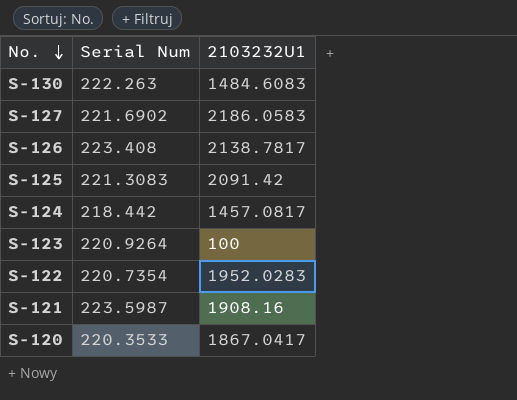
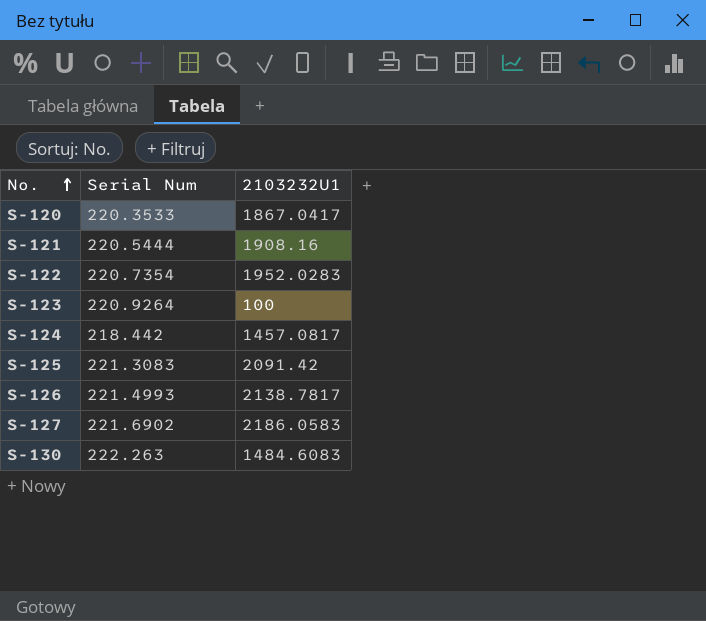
row order: No. descending -> No. ascending
S-121 | Serial Num: 223.5987 -> 220.5444
S-126 | Serial Num: 223.408 -> 221.4993

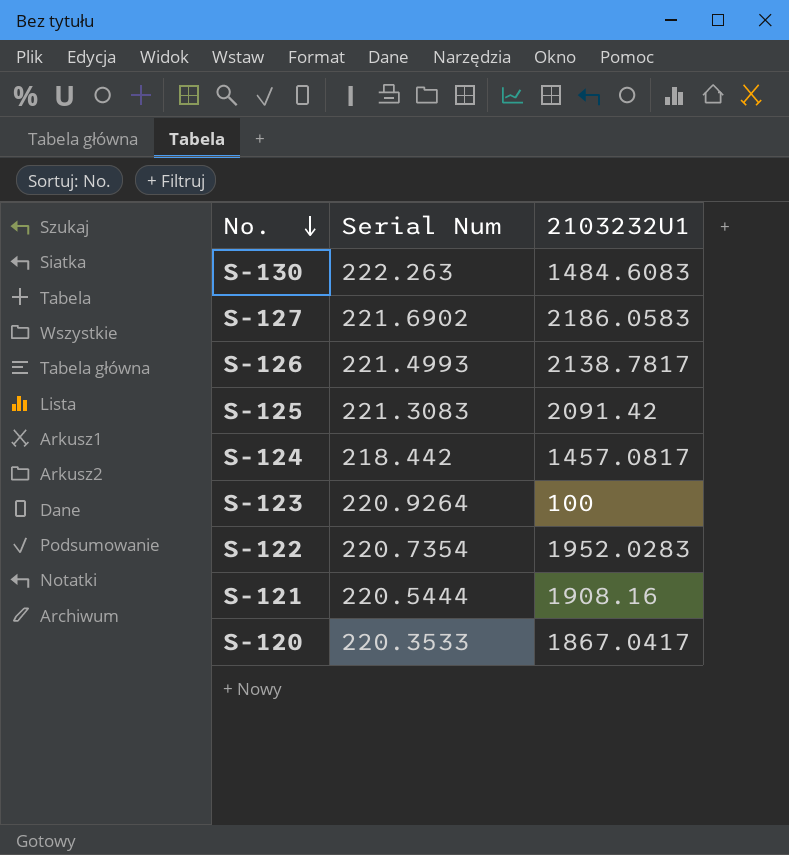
row order: No. ascending -> No. descending

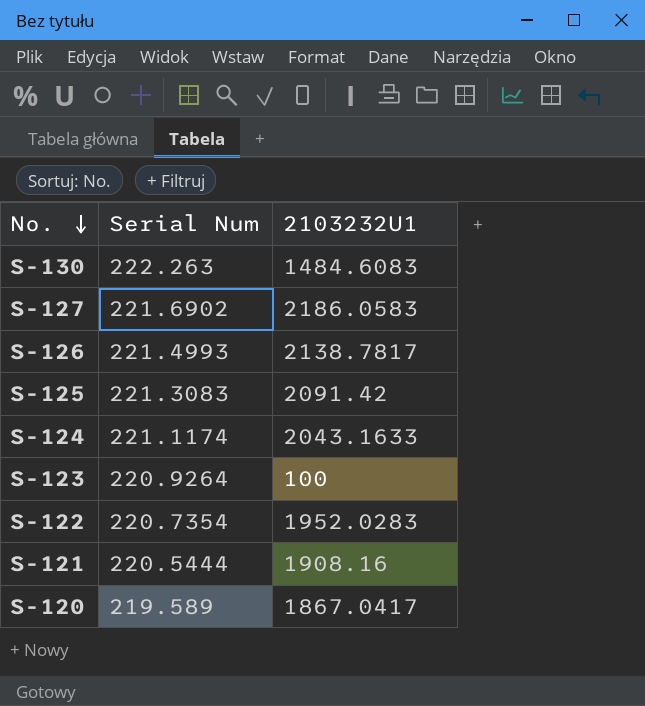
S-124 | Serial Num: 218.442 -> 221.1174
S-124 | 2103232U1: 1457.0817 -> 2043.1633
S-120 | Serial Num: 220.3533 -> 219.589

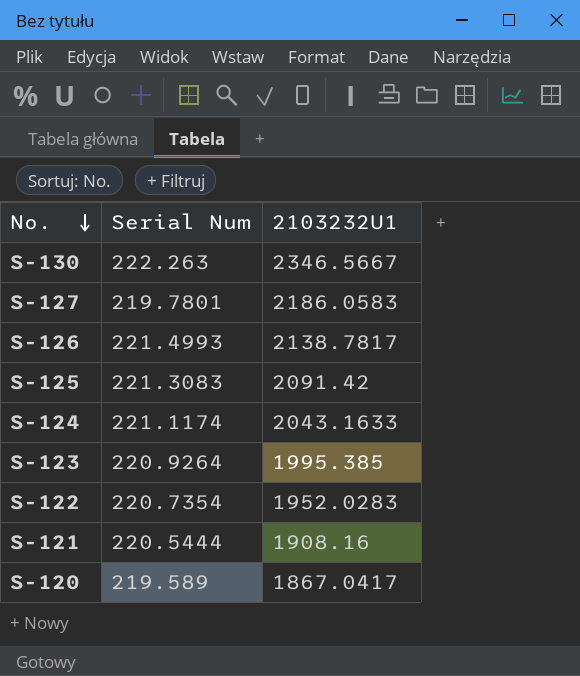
S-130 | 2103232U1: 1484.6083 -> 2346.5667
S-127 | Serial Num: 221.6902 -> 219.7801
S-123 | 2103232U1: 100 -> 1995.385

